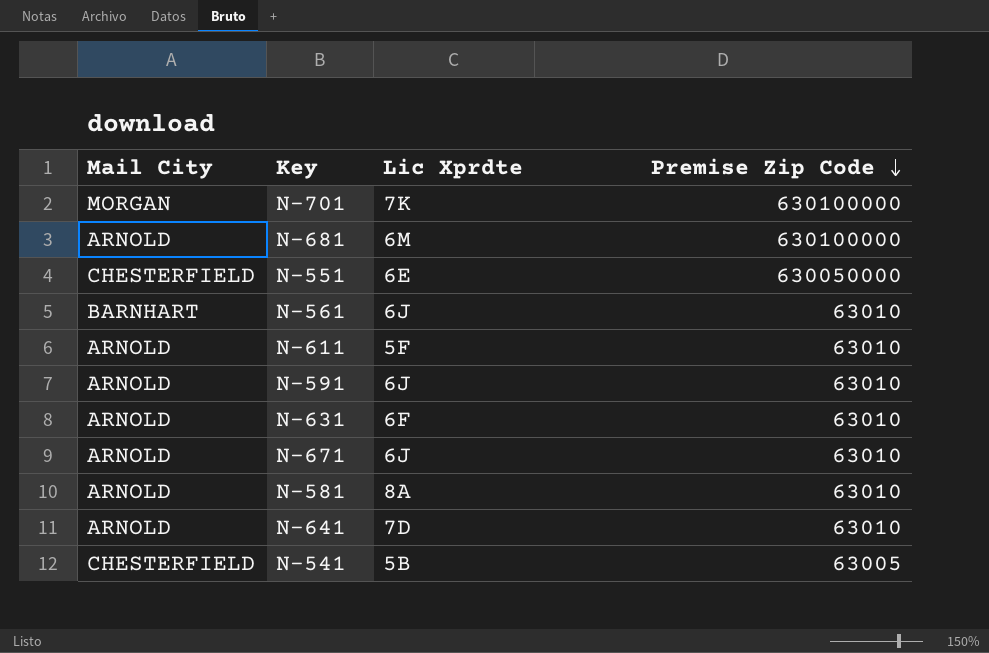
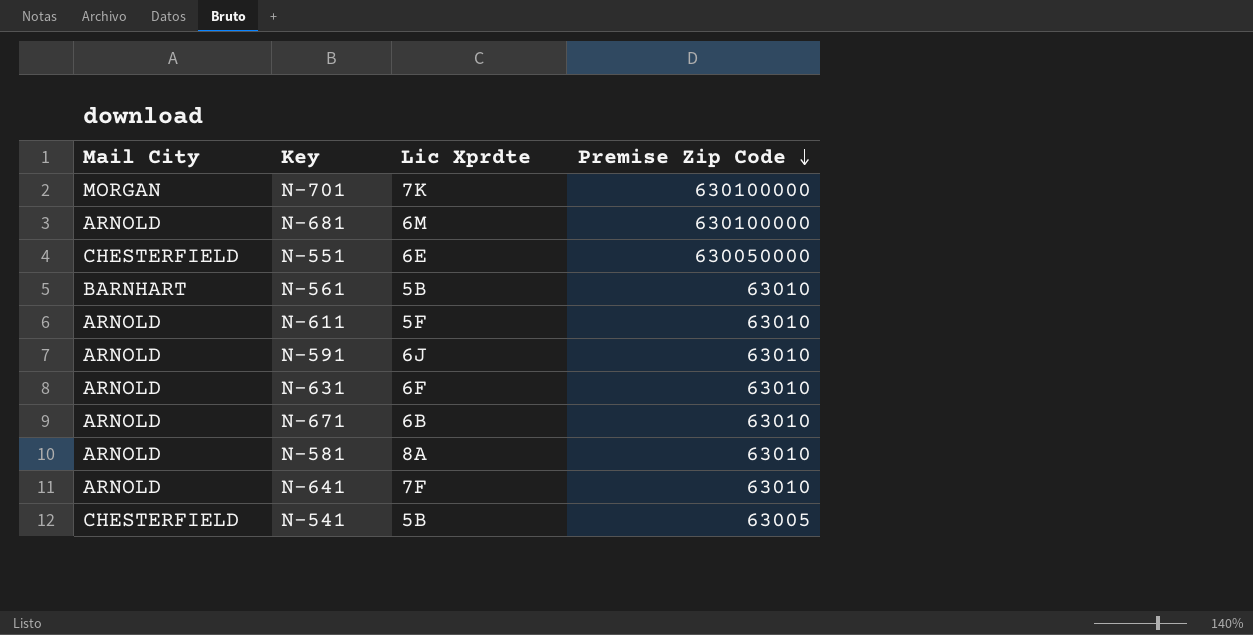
N-561 | Lic Xprdte: 6J -> 5B
N-671 | Lic Xprdte: 6J -> 6B
N-641 | Lic Xprdte: 7D -> 7F

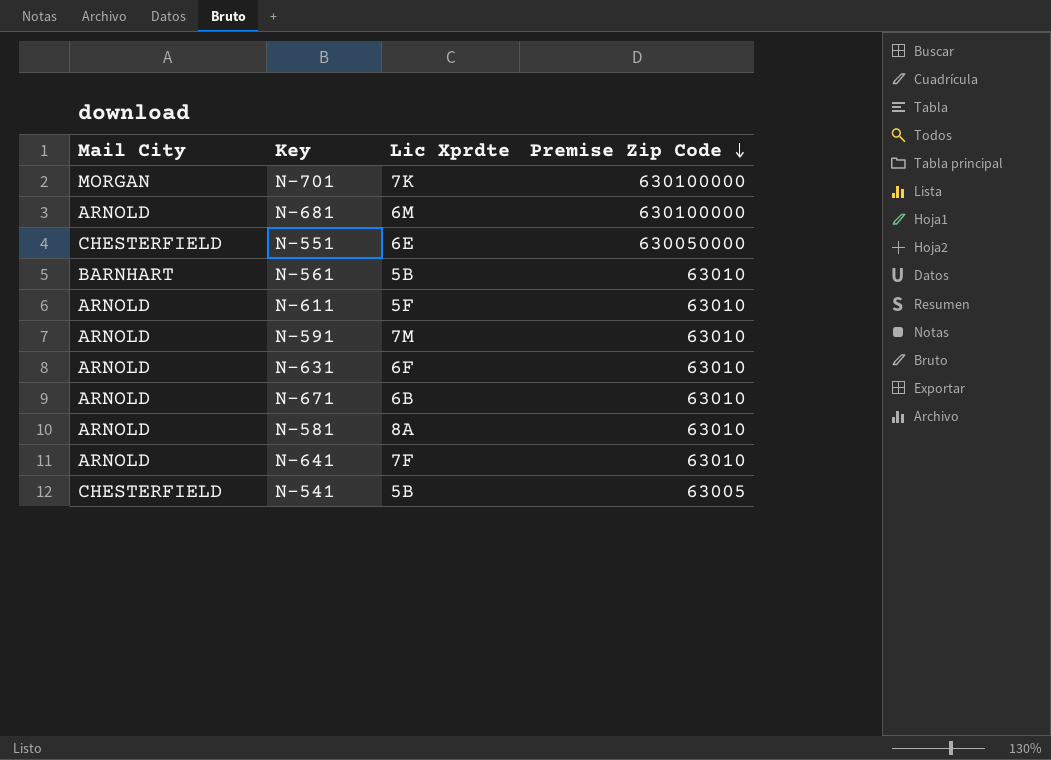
N-591 | Lic Xprdte: 6J -> 7M

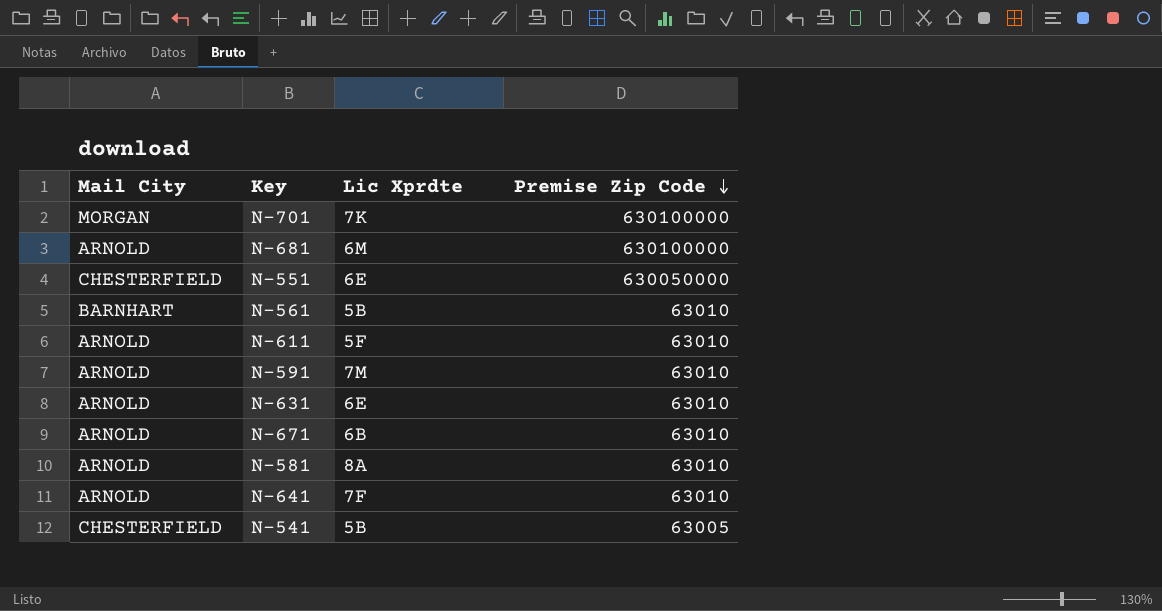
N-631 | Lic Xprdte: 6F -> 6E

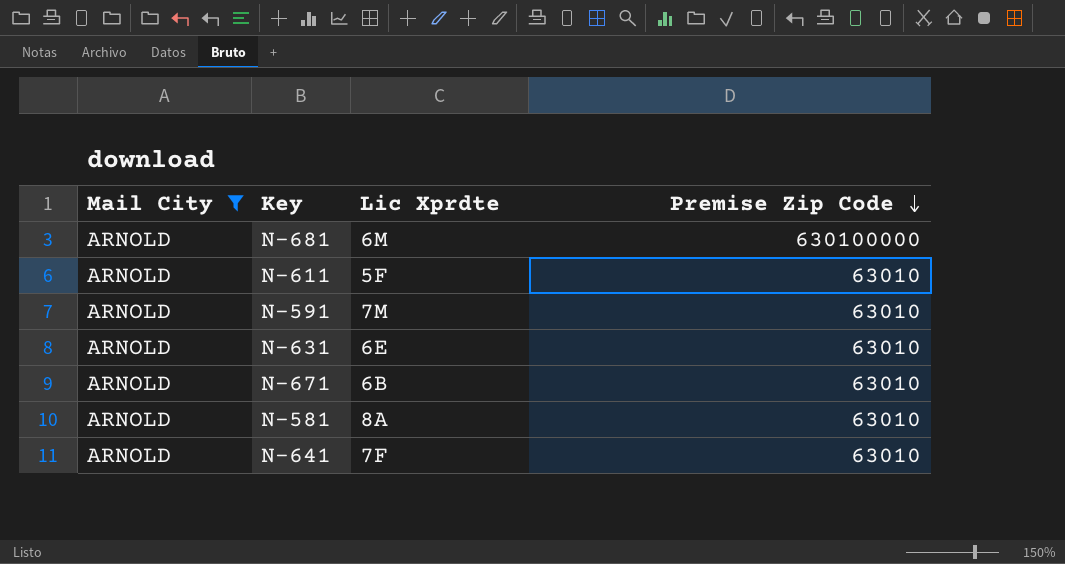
filter: none -> Mail City = ARNOLD

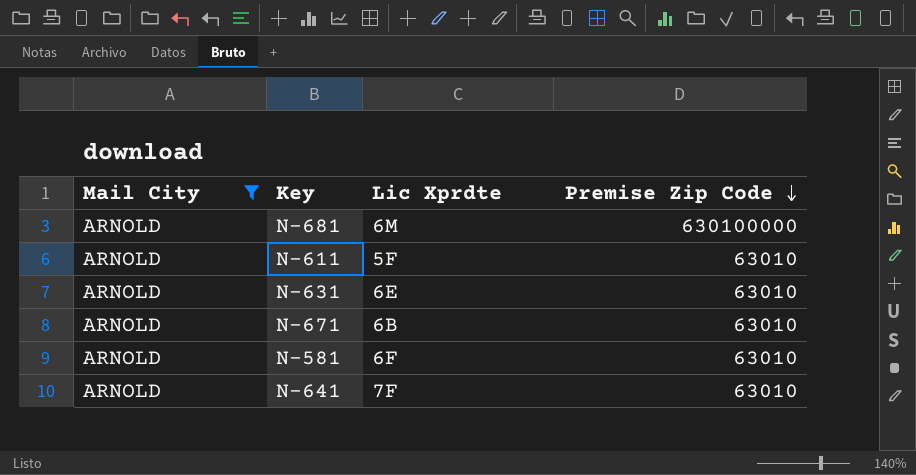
row N-591: ARNOLD | 7M | 63010 -> none
N-581 | Lic Xprdte: 8A -> 6F

